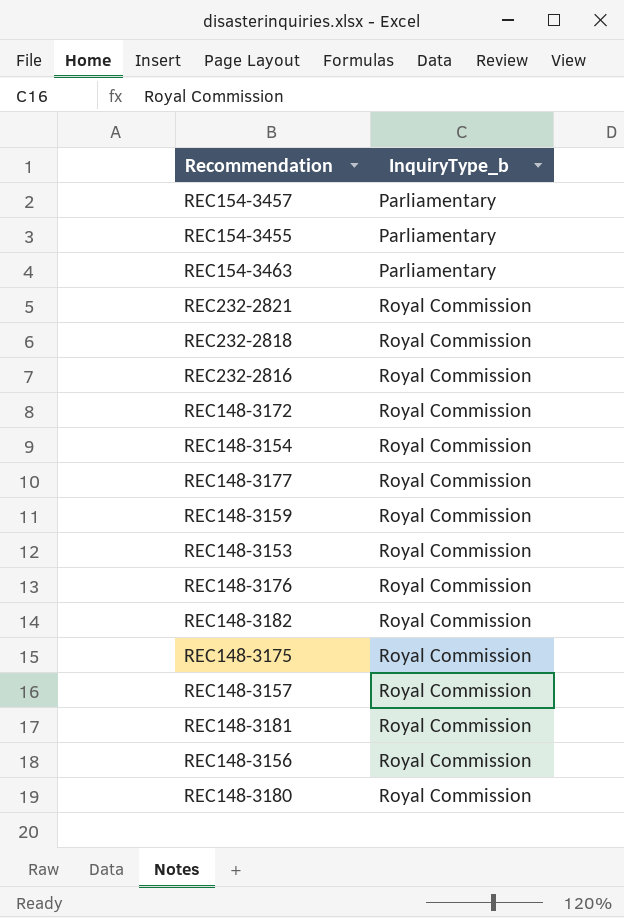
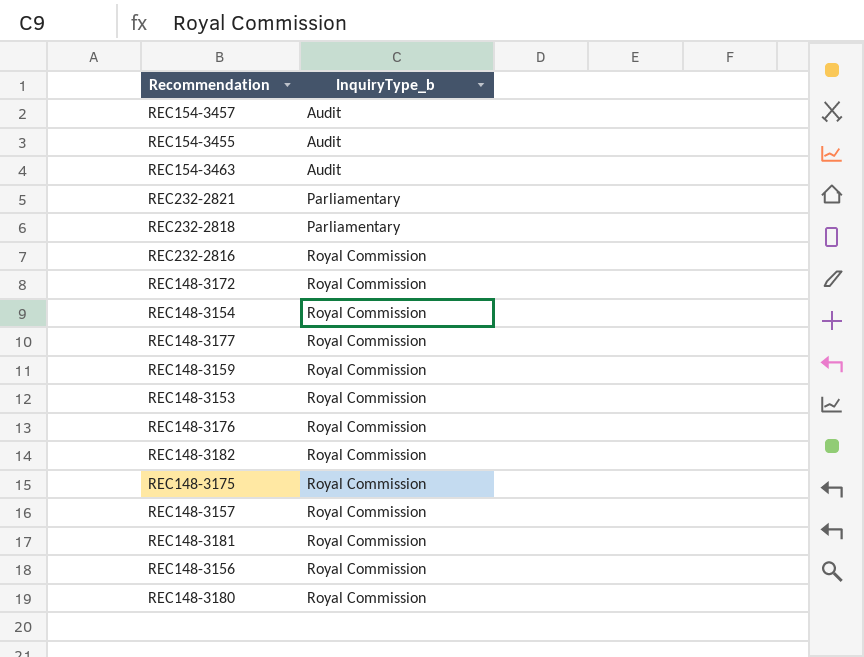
REC154-3457 | InquiryType_b: Parliamentary -> Audit
REC154-3455 | InquiryType_b: Parliamentary -> Audit
REC154-3463 | InquiryType_b: Parliamentary -> Audit
REC232-2821 | InquiryType_b: Royal Commission -> Parliamentary
REC232-2818 | InquiryType_b: Royal Commission -> Parliamentary

